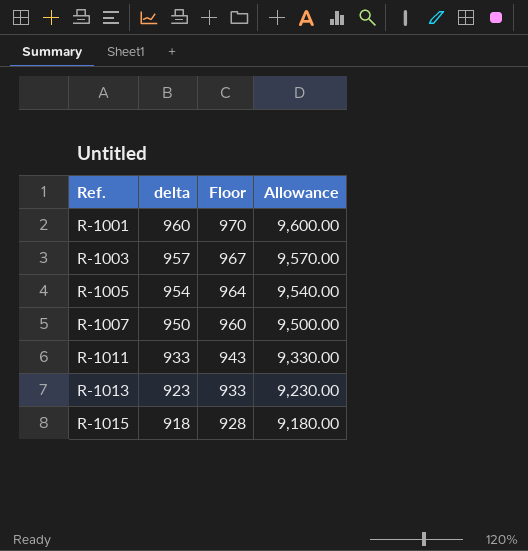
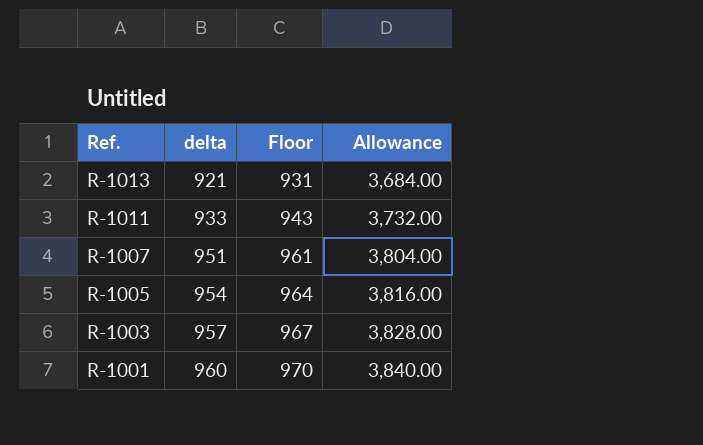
row order: Ref. ascending -> Ref. descending
column Allowance | formula: [delta] * 10 -> [delta] * 4
row R-1015: 918 | 928 | 9,180.00 -> none
R-1013 | delta: 923 -> 921
R-1013 | Floor: 933 -> 931
R-1007 | delta: 950 -> 951
R-1007 | Floor: 960 -> 961

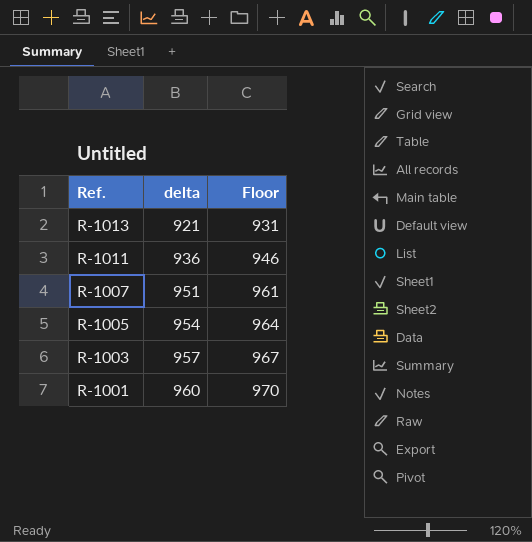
column Allowance | formula: [delta] * 4 -> none
R-1011 | delta: 933 -> 936
R-1011 | Floor: 943 -> 946

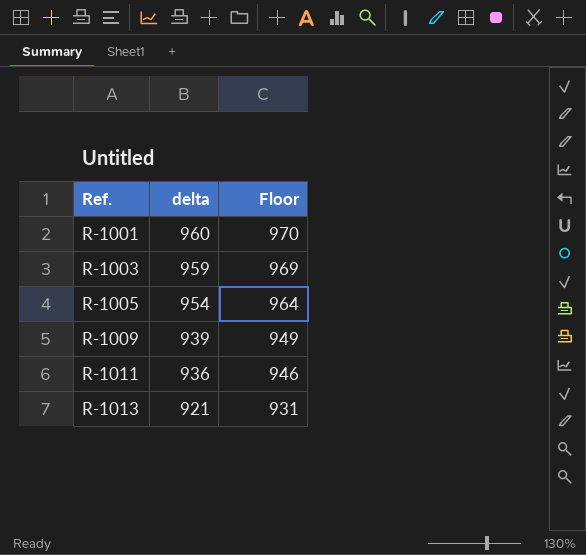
row order: Ref. descending -> Ref. ascending
row R-1007: 951 | 961 -> none
R-1003 | delta: 957 -> 959
R-1003 | Floor: 967 -> 969
row R-1009: none -> 939 | 949

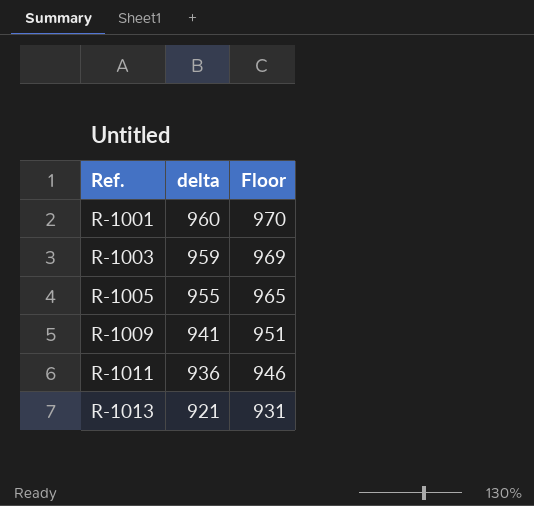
R-1005 | delta: 954 -> 955
R-1005 | Floor: 964 -> 965
R-1009 | delta: 939 -> 941
R-1009 | Floor: 949 -> 951

